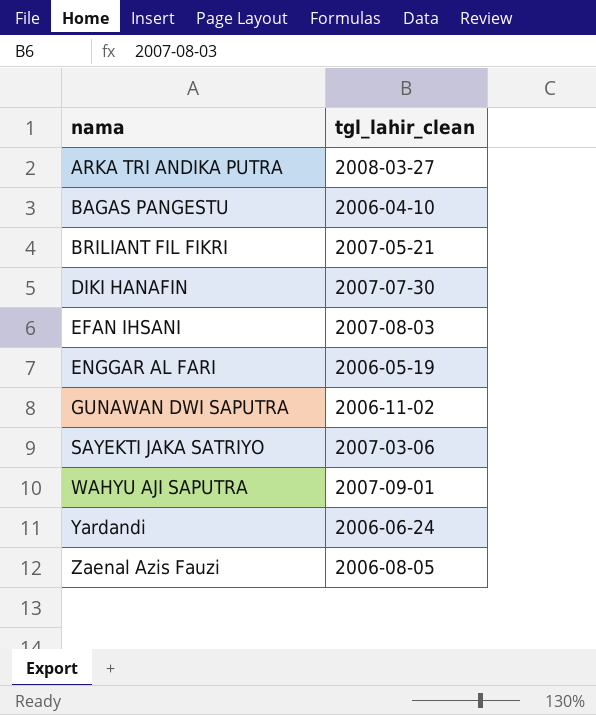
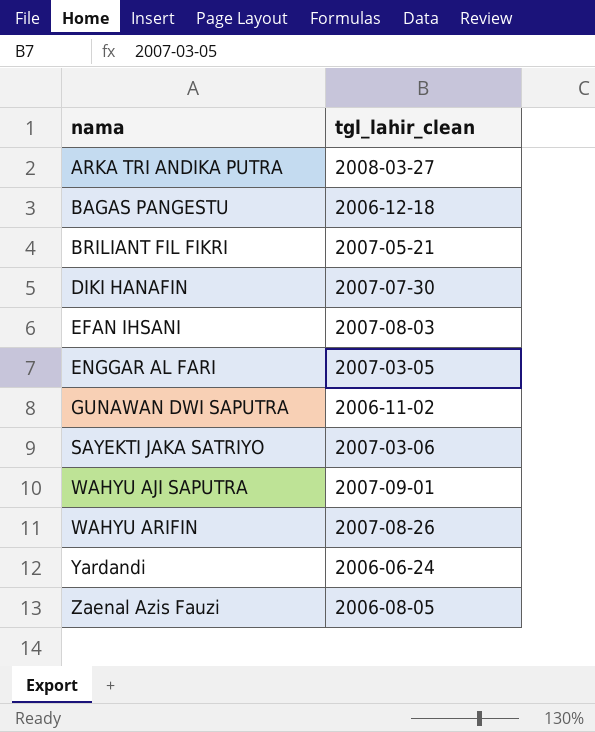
BAGAS PANGESTU | tgl_lahir_clean: 2006-04-10 -> 2006-12-18
ENGGAR AL FARI | tgl_lahir_clean: 2006-05-19 -> 2007-03-05
row WAHYU ARIFIN: none -> 2007-08-26

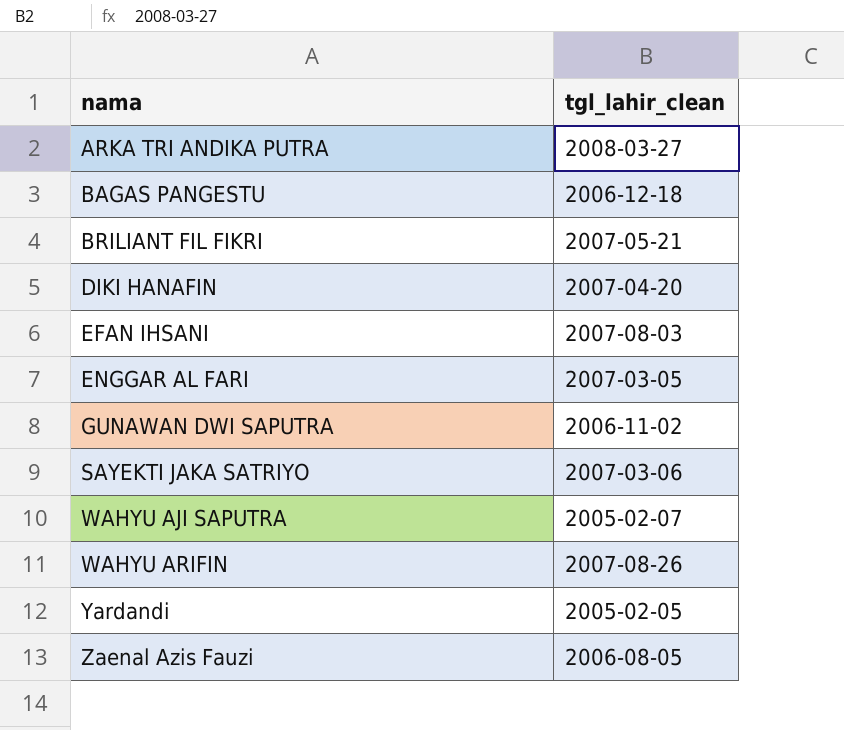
DIKI HANAFIN | tgl_lahir_clean: 2007-07-30 -> 2007-04-20
WAHYU AJI SAPUTRA | tgl_lahir_clean: 2007-09-01 -> 2005-02-07
Yardandi | tgl_lahir_clean: 2006-06-24 -> 2005-02-05

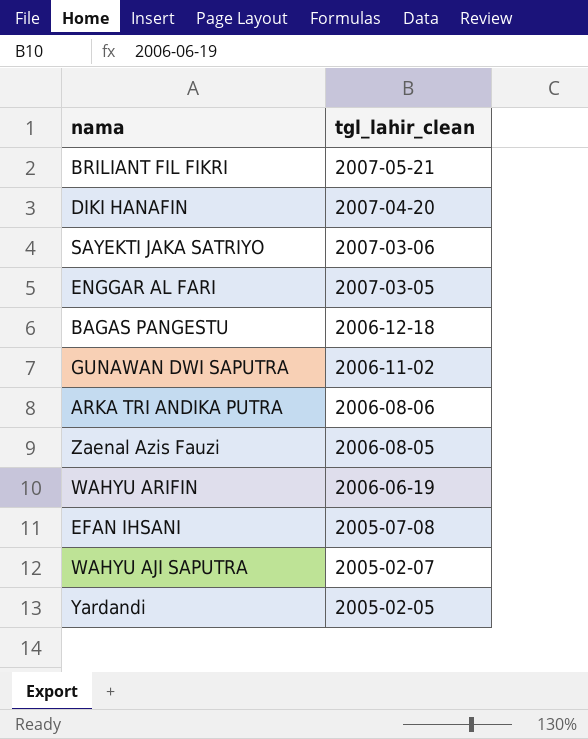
row order: nama ascending -> tgl_lahir_clean descending
ARKA TRI ANDIKA PUTRA | tgl_lahir_clean: 2008-03-27 -> 2006-08-06
WAHYU ARIFIN | tgl_lahir_clean: 2007-08-26 -> 2006-06-19
EFAN IHSANI | tgl_lahir_clean: 2007-08-03 -> 2005-07-08

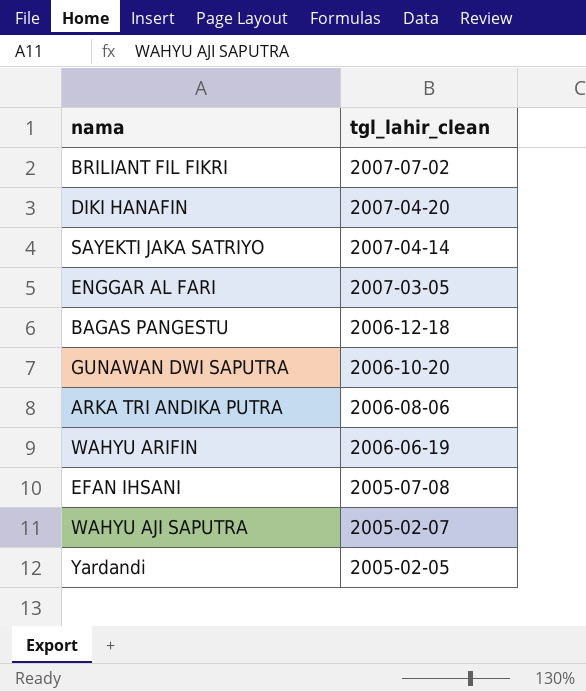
row Zaenal Azis Fauzi: 2006-08-05 -> none
BRILIANT FIL FIKRI | tgl_lahir_clean: 2007-05-21 -> 2007-07-02
SAYEKTI JAKA SATRIYO | tgl_lahir_clean: 2007-03-06 -> 2007-04-14
GUNAWAN DWI SAPUTRA | tgl_lahir_clean: 2006-11-02 -> 2006-10-20

